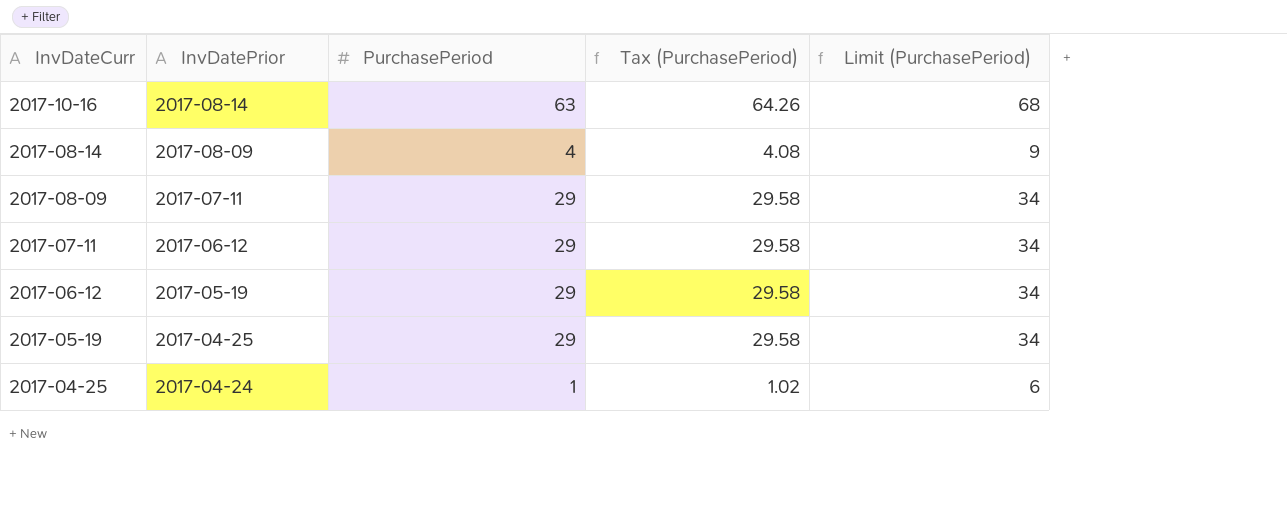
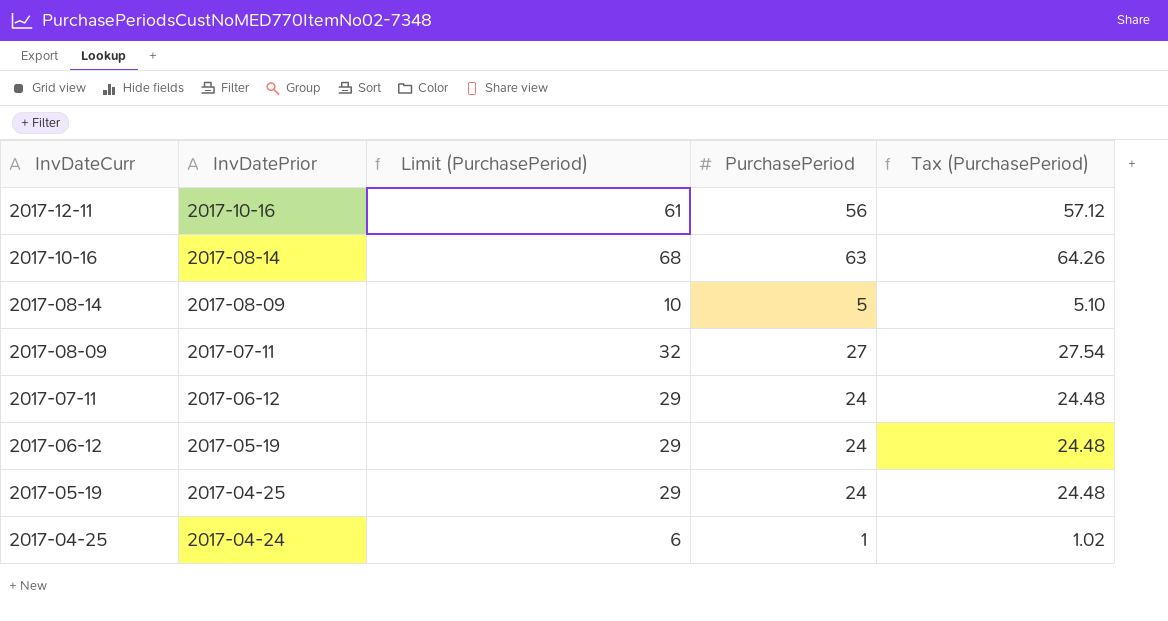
column Limit (PurchasePeriod) | position: 5 -> 3
row 2017-12-11: none -> 2017-10-16 | 61 | 56 | 57.12
2017-08-14 | Limit (PurchasePeriod): 9 -> 10
2017-08-14 | PurchasePeriod: 4 -> 5
2017-08-14 | Tax (PurchasePeriod): 4.08 -> 5.10
2017-08-09 | Limit (PurchasePeriod): 34 -> 32
2017-08-09 | PurchasePeriod: 29 -> 27
2017-08-09 | Tax (PurchasePeriod): 29.58 -> 27.54
2017-07-11 | Limit (PurchasePeriod): 34 -> 29
2017-07-11 | PurchasePeriod: 29 -> 24
2017-07-11 | Tax (PurchasePeriod): 29.58 -> 24.48
2017-06-12 | Limit (PurchasePeriod): 34 -> 29
2017-06-12 | PurchasePeriod: 29 -> 24
2017-06-12 | Tax (PurchasePeriod): 29.58 -> 24.48
2017-05-19 | Limit (PurchasePeriod): 34 -> 29
2017-05-19 | PurchasePeriod: 29 -> 24
2017-05-19 | Tax (PurchasePeriod): 29.58 -> 24.48

